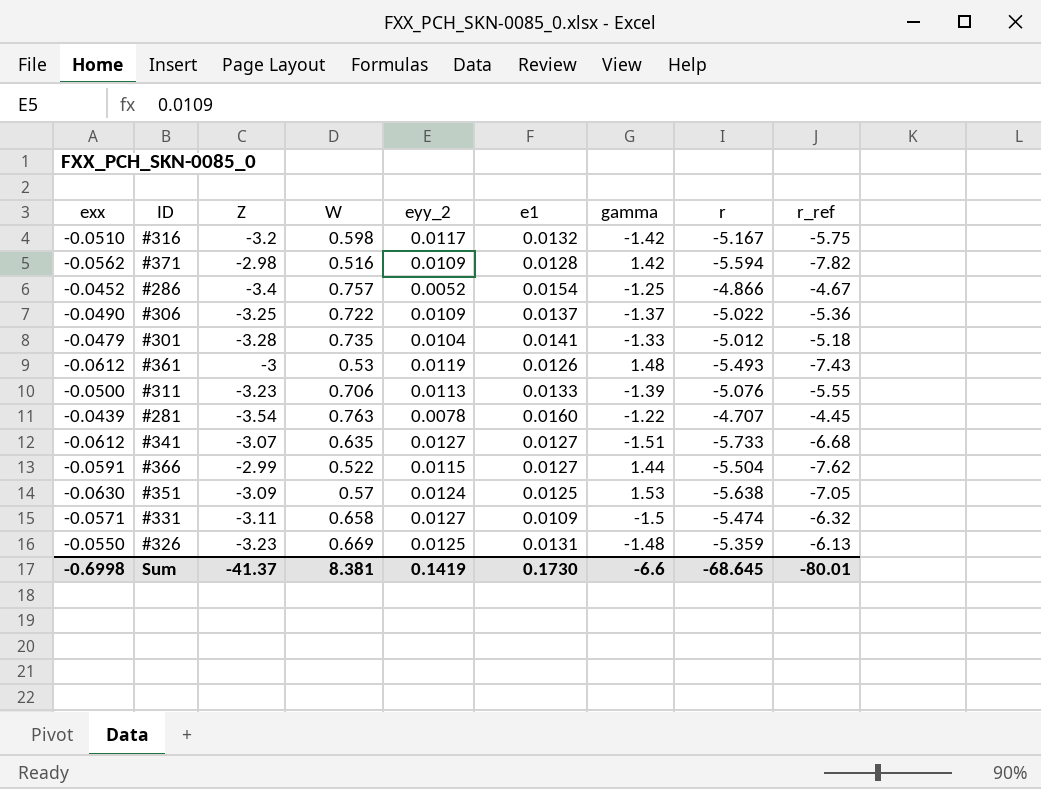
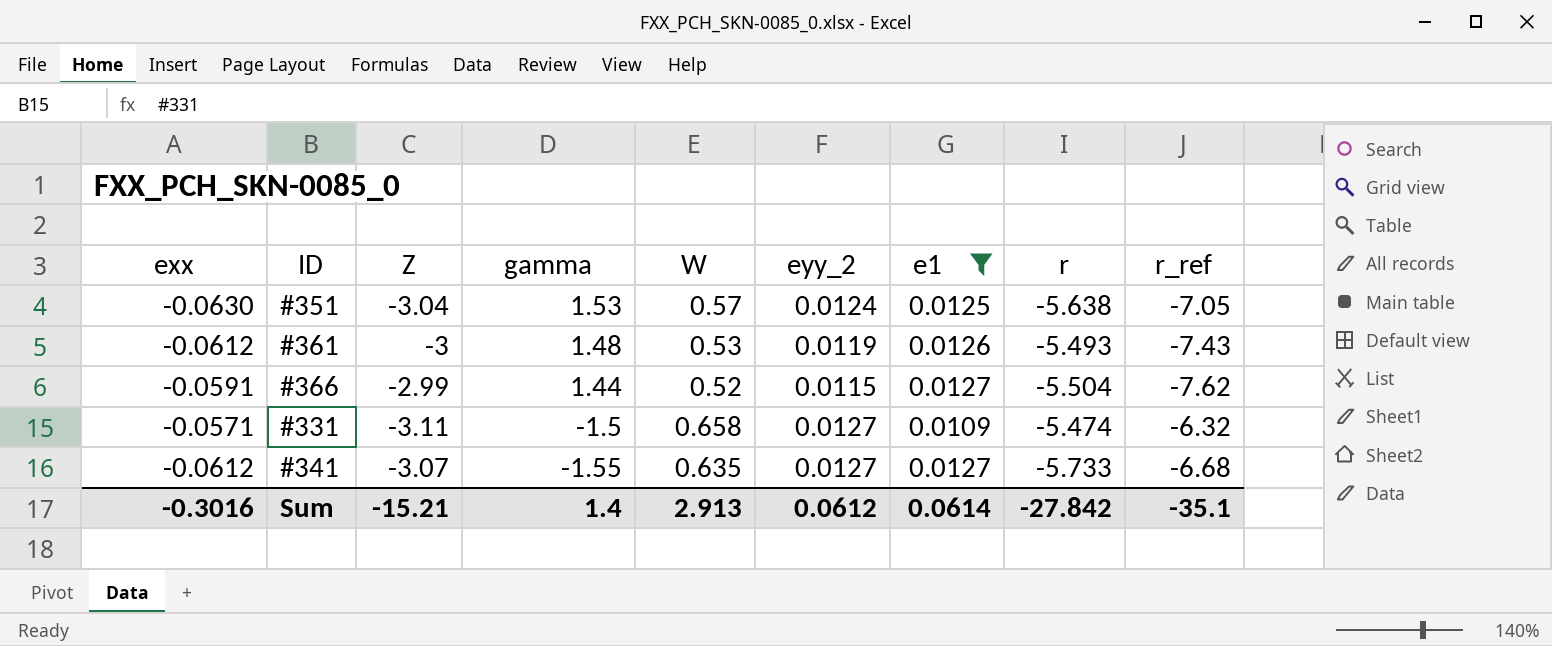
filter: none -> e1 <= 0.0127
row order: none -> gamma descending
column gamma | position: 7 -> 4
#351 | Z: -3.09 -> -3.04
#366 | W: 0.522 -> 0.52
#341 | gamma: -1.51 -> -1.55
Sum | exx: -0.6998 -> -0.3016
Sum | Z: -41.37 -> -15.21
Sum | gamma: -6.6 -> 1.4
Sum | W: 8.381 -> 2.913
Sum | eyy_2: 0.1419 -> 0.0612
Sum | e1: 0.1730 -> 0.0614
Sum | r: -68.645 -> -27.842
Sum | r_ref: -80.01 -> -35.1

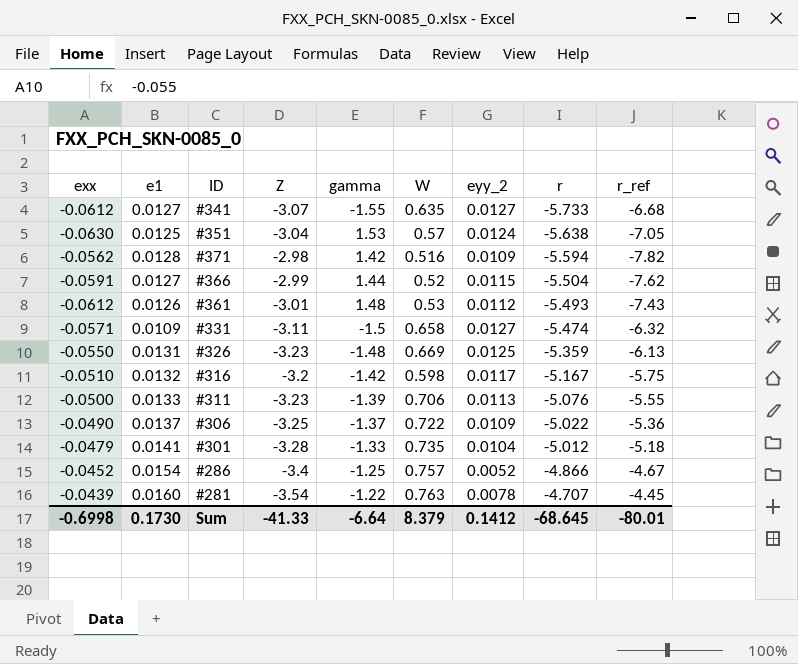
filter: e1 <= 0.0127 -> none
row order: gamma descending -> r ascending
column e1 | position: 7 -> 2
#361 | Z: -3 -> -3.01
#361 | eyy_2: 0.0119 -> 0.0112
Sum | exx: -0.3016 -> -0.6998
Sum | e1: 0.0614 -> 0.1730
Sum | Z: -15.21 -> -41.33
Sum | gamma: 1.4 -> -6.64
Sum | W: 2.913 -> 8.379
Sum | eyy_2: 0.0612 -> 0.1412
Sum | r: -27.842 -> -68.645
Sum | r_ref: -35.1 -> -80.01

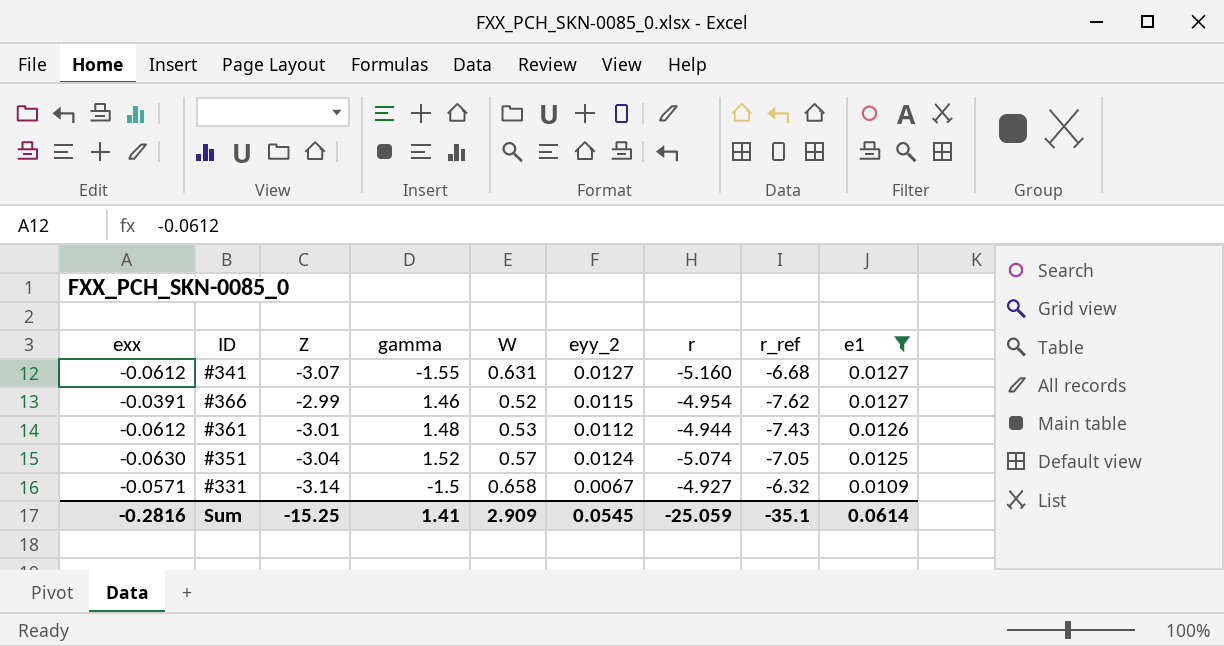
filter: none -> e1 <= 0.0127
row order: r ascending -> e1 descending
column e1 | position: 2 -> 9
#341 | W: 0.635 -> 0.631
#341 | r: -5.733 -> -5.160
#366 | exx: -0.0591 -> -0.0391
#366 | gamma: 1.44 -> 1.46
#366 | r: -5.504 -> -4.954
#361 | r: -5.493 -> -4.944
#351 | gamma: 1.53 -> 1.52
#351 | r: -5.638 -> -5.074
#331 | Z: -3.11 -> -3.14
#331 | eyy_2: 0.0127 -> 0.0067
#331 | r: -5.474 -> -4.927
Sum | exx: -0.6998 -> -0.2816
Sum | Z: -41.33 -> -15.25
Sum | gamma: -6.64 -> 1.41
Sum | W: 8.379 -> 2.909
Sum | eyy_2: 0.1412 -> 0.0545
Sum | r: -68.645 -> -25.059
Sum | r_ref: -80.01 -> -35.1
Sum | e1: 0.1730 -> 0.0614

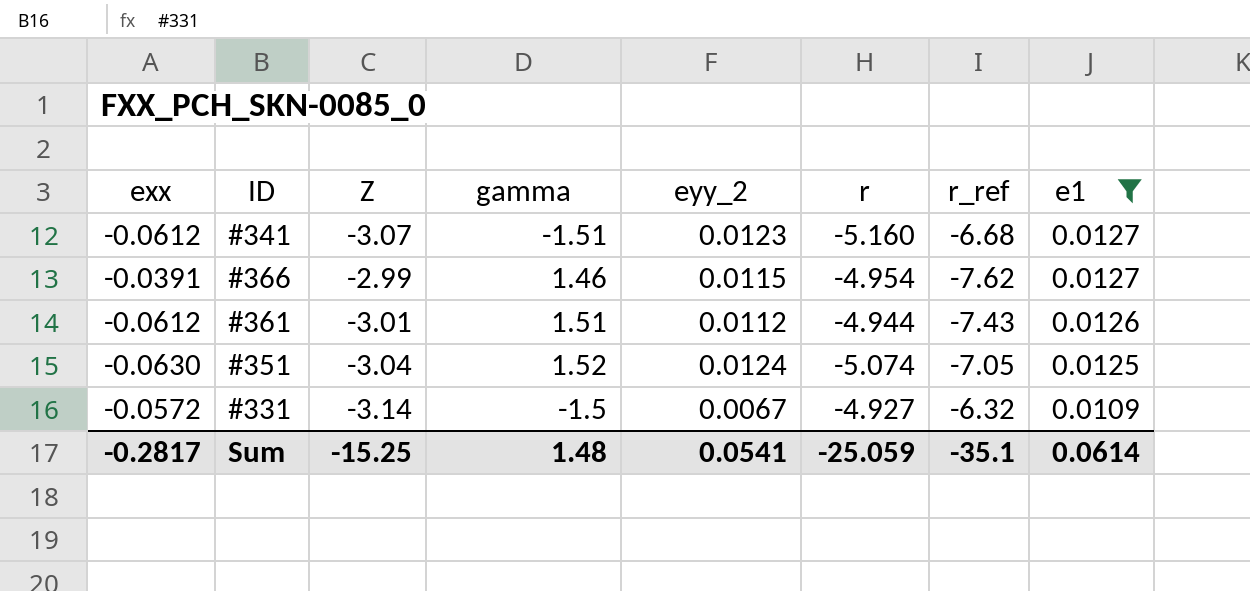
column W | position: 5 -> none
#341 | gamma: -1.55 -> -1.51
#341 | eyy_2: 0.0127 -> 0.0123
#361 | gamma: 1.48 -> 1.51
#331 | exx: -0.0571 -> -0.0572
Sum | exx: -0.2816 -> -0.2817
Sum | gamma: 1.41 -> 1.48
Sum | eyy_2: 0.0545 -> 0.0541

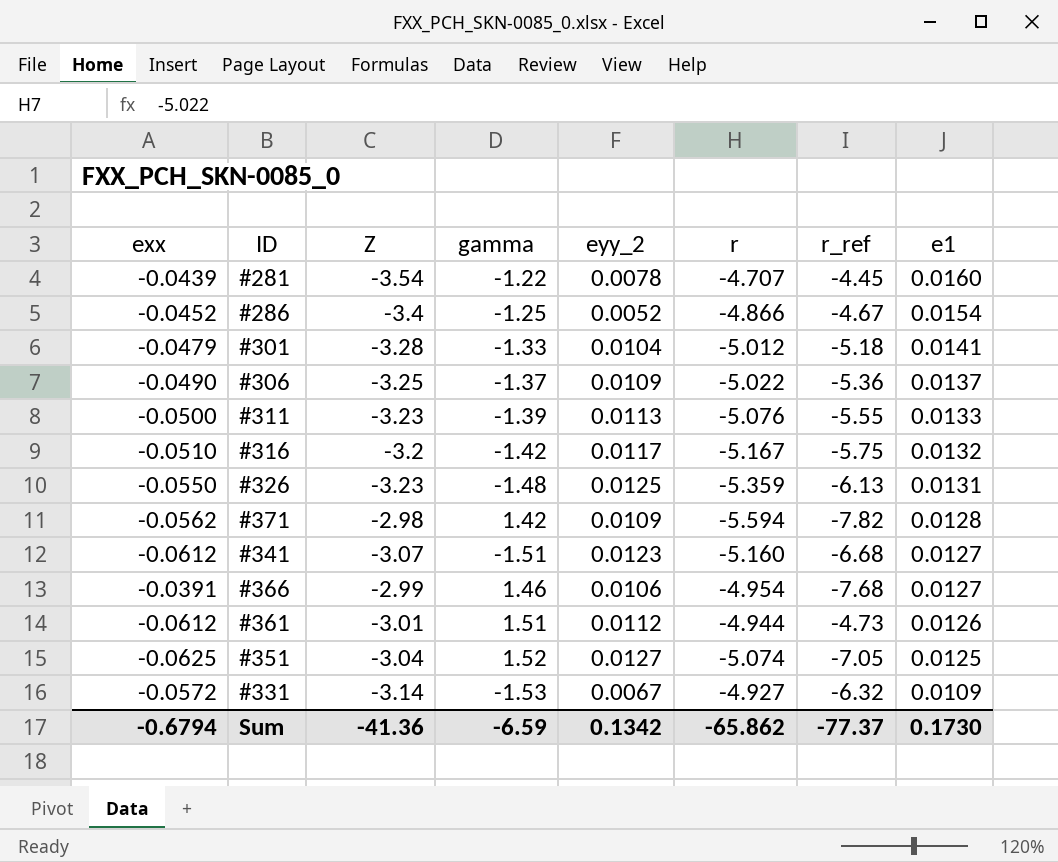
filter: e1 <= 0.0127 -> none
#366 | eyy_2: 0.0115 -> 0.0106
#366 | r_ref: -7.62 -> -7.68
#361 | r_ref: -7.43 -> -4.73
#351 | exx: -0.0630 -> -0.0625
#351 | eyy_2: 0.0124 -> 0.0127
#331 | gamma: -1.5 -> -1.53
Sum | exx: -0.2817 -> -0.6794
Sum | Z: -15.25 -> -41.36
Sum | gamma: 1.48 -> -6.59
Sum | eyy_2: 0.0541 -> 0.1342
Sum | r: -25.059 -> -65.862
Sum | r_ref: -35.1 -> -77.37
Sum | e1: 0.0614 -> 0.1730

